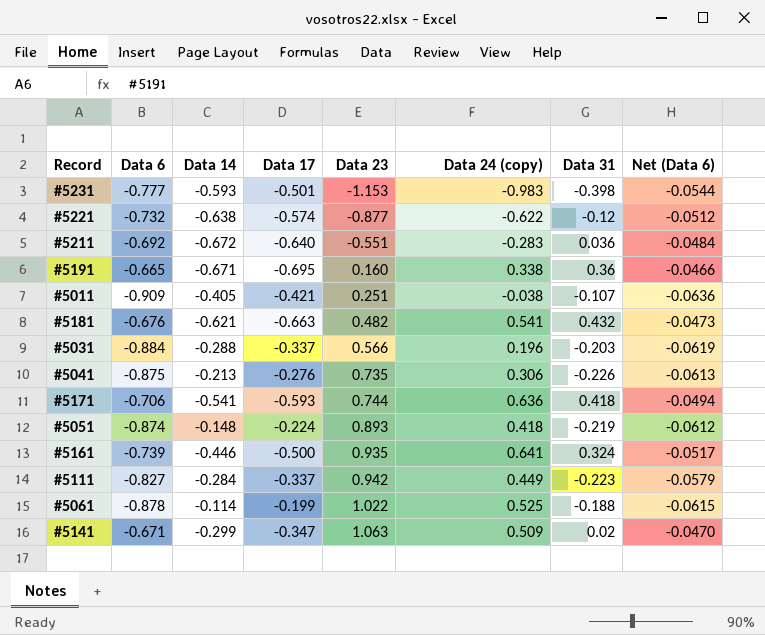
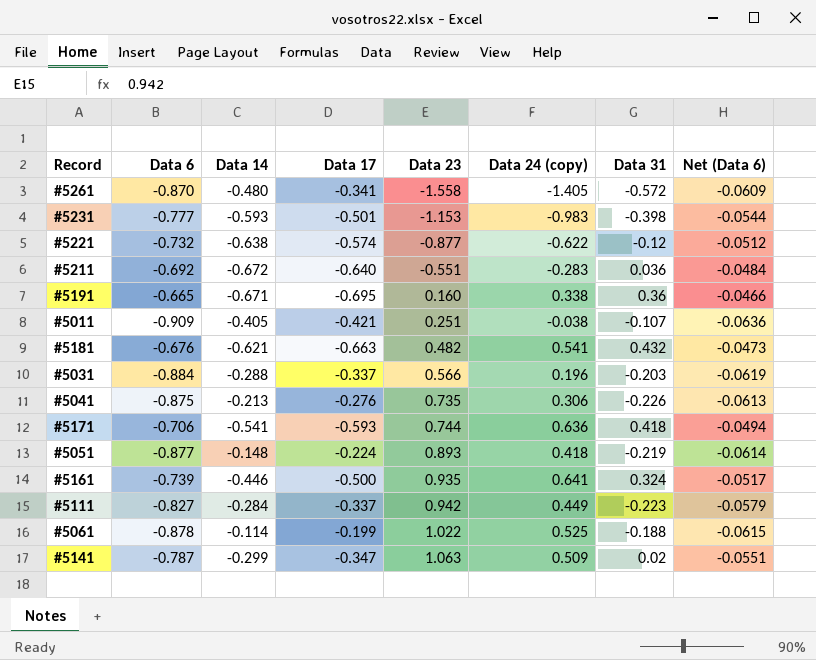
row #5261: none -> -0.870 | -0.480 | -0.341 | -1.558 | -1.405 | -0.572 | -0.0609
#5051 | Data 6: -0.874 -> -0.877
#5051 | Net (Data 6): -0.0612 -> -0.0614
#5141 | Data 6: -0.671 -> -0.787
#5141 | Net (Data 6): -0.0470 -> -0.0551

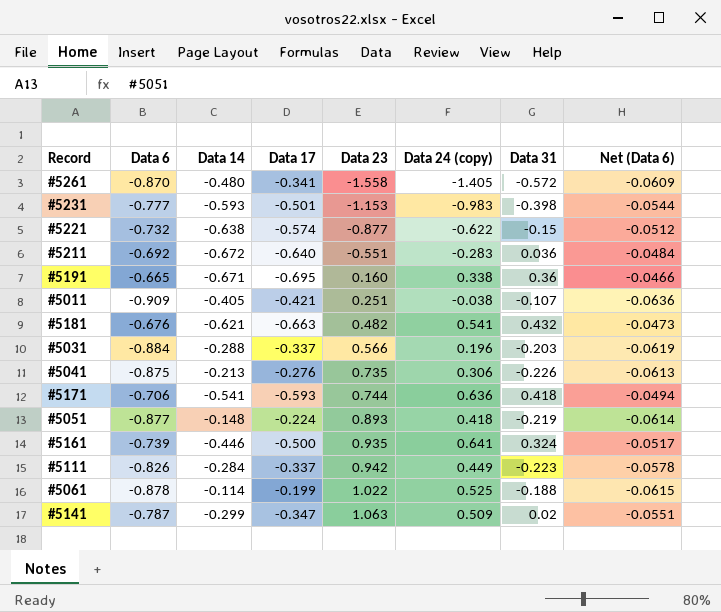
#5221 | Data 31: -0.12 -> -0.15
#5111 | Data 6: -0.827 -> -0.826
#5111 | Net (Data 6): -0.0579 -> -0.0578

